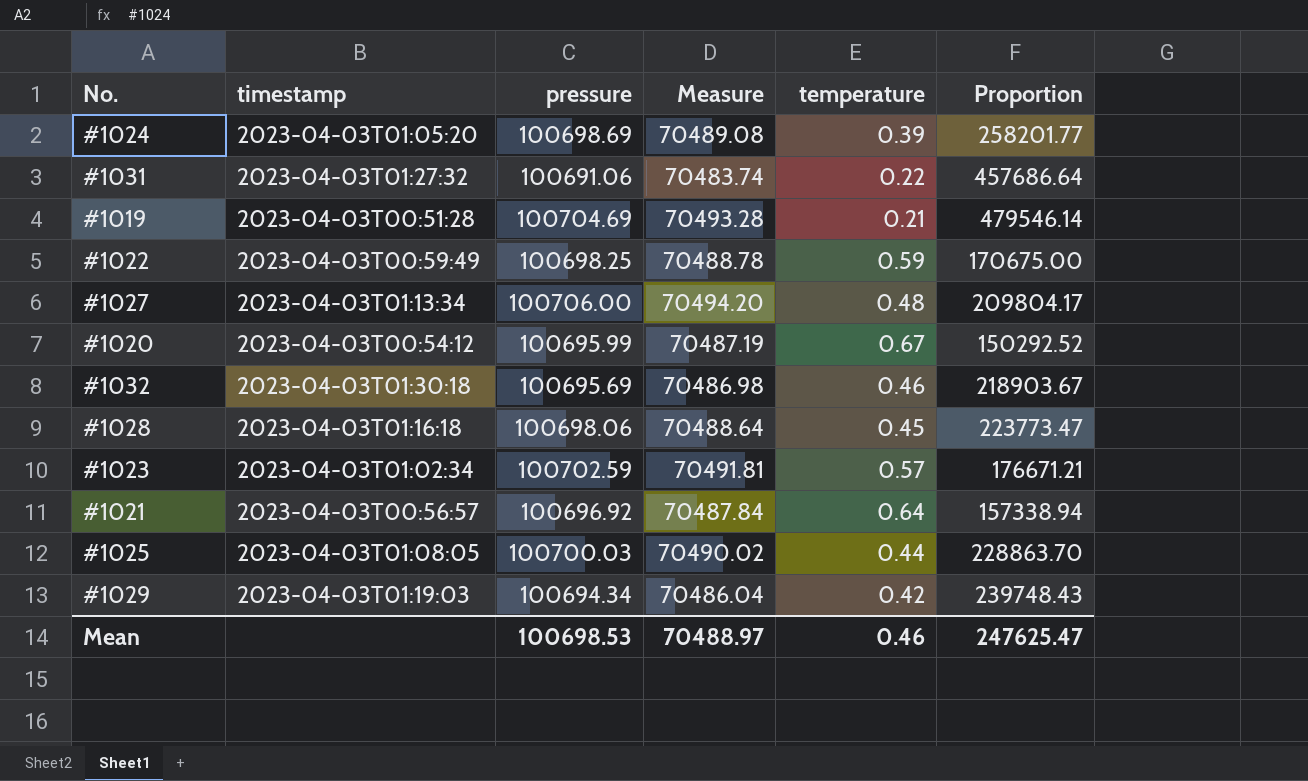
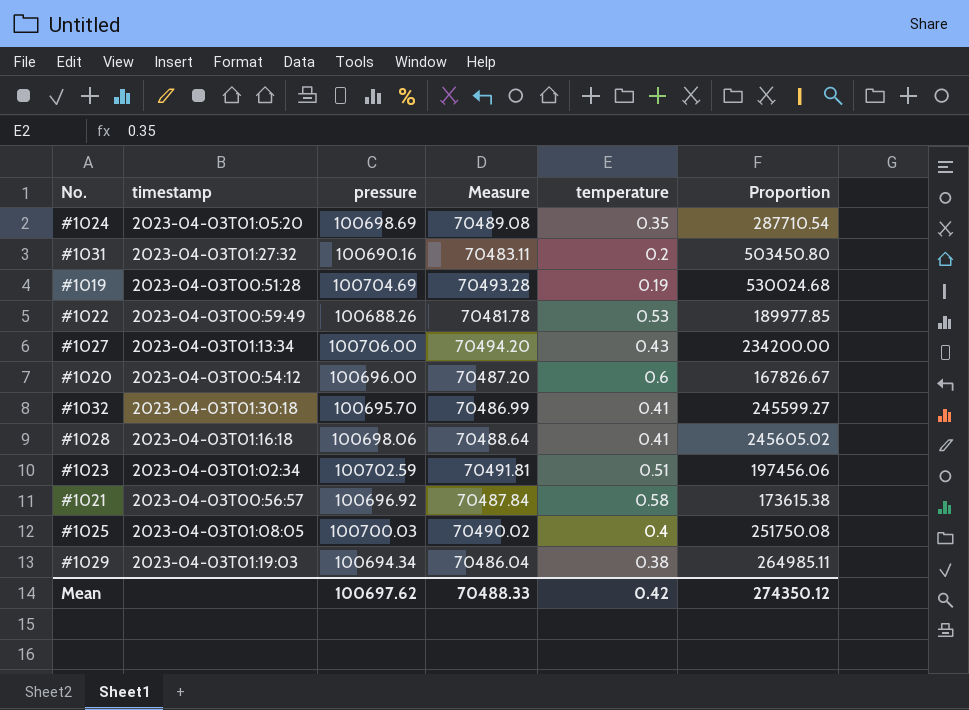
#1024 | temperature: 0.39 -> 0.35
#1024 | Proportion: 258201.77 -> 287710.54
#1031 | pressure: 100691.06 -> 100690.16
#1031 | Measure: 70483.74 -> 70483.11
#1031 | temperature: 0.22 -> 0.2
#1031 | Proportion: 457686.64 -> 503450.80
#1019 | temperature: 0.21 -> 0.19
#1019 | Proportion: 479546.14 -> 530024.68
#1022 | pressure: 100698.25 -> 100688.26
#1022 | Measure: 70488.78 -> 70481.78
#1022 | temperature: 0.59 -> 0.53
#1022 | Proportion: 170675.00 -> 189977.85
#1027 | temperature: 0.48 -> 0.43
#1027 | Proportion: 209804.17 -> 234200.00
#1020 | pressure: 100695.99 -> 100696.00
#1020 | Measure: 70487.19 -> 70487.20
#1020 | temperature: 0.67 -> 0.6
#1020 | Proportion: 150292.52 -> 167826.67
#1032 | pressure: 100695.69 -> 100695.70
#1032 | Measure: 70486.98 -> 70486.99
#1032 | temperature: 0.46 -> 0.41
#1032 | Proportion: 218903.67 -> 245599.27
#1028 | temperature: 0.45 -> 0.41
#1028 | Proportion: 223773.47 -> 245605.02
#1023 | temperature: 0.57 -> 0.51
#1023 | Proportion: 176671.21 -> 197456.06
#1021 | temperature: 0.64 -> 0.58
#1021 | Proportion: 157338.94 -> 173615.38
#1025 | temperature: 0.44 -> 0.4
#1025 | Proportion: 228863.70 -> 251750.08
#1029 | temperature: 0.42 -> 0.38
#1029 | Proportion: 239748.43 -> 264985.11
Mean | pressure: 100698.53 -> 100697.62
Mean | Measure: 70488.97 -> 70488.33
Mean | temperature: 0.46 -> 0.42
Mean | Proportion: 247625.47 -> 274350.12

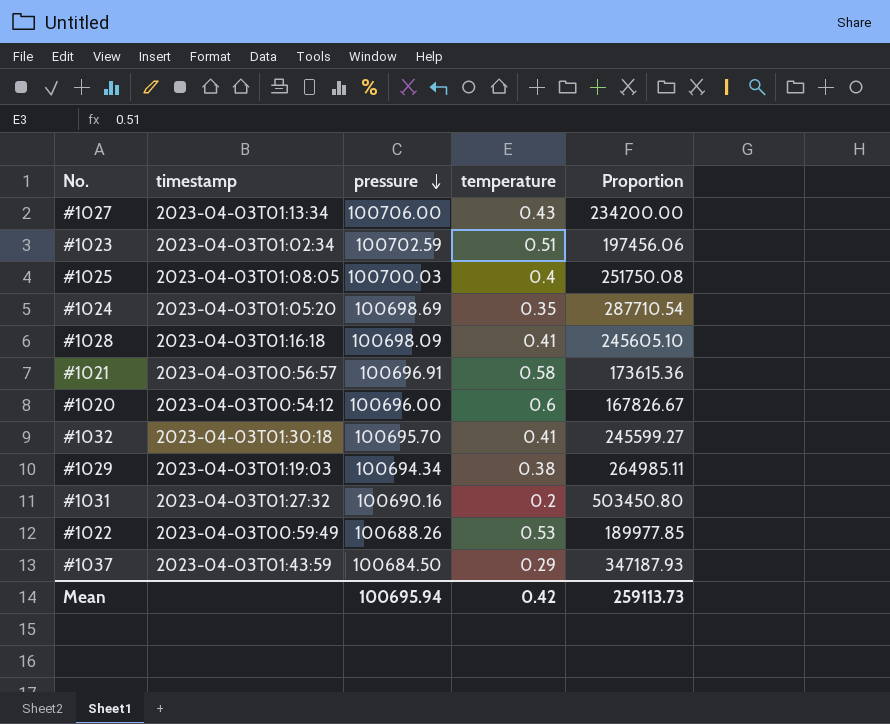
row order: none -> pressure descending
column Measure | formula: [pressure] * 0.7 -> none
row #1019: 2023-04-03T00:51:28 | 100704.69 | 70493.28 | 0.19 | 530024.68 -> none
#1028 | pressure: 100698.06 -> 100698.09
#1028 | Proportion: 245605.02 -> 245605.10
#1021 | pressure: 100696.92 -> 100696.91
#1021 | Proportion: 173615.38 -> 173615.36
row #1037: none -> 2023-04-03T01:43:59 | 100684.50 | 0.29 | 347187.93
Mean | pressure: 100697.62 -> 100695.94
Mean | Proportion: 274350.12 -> 259113.73

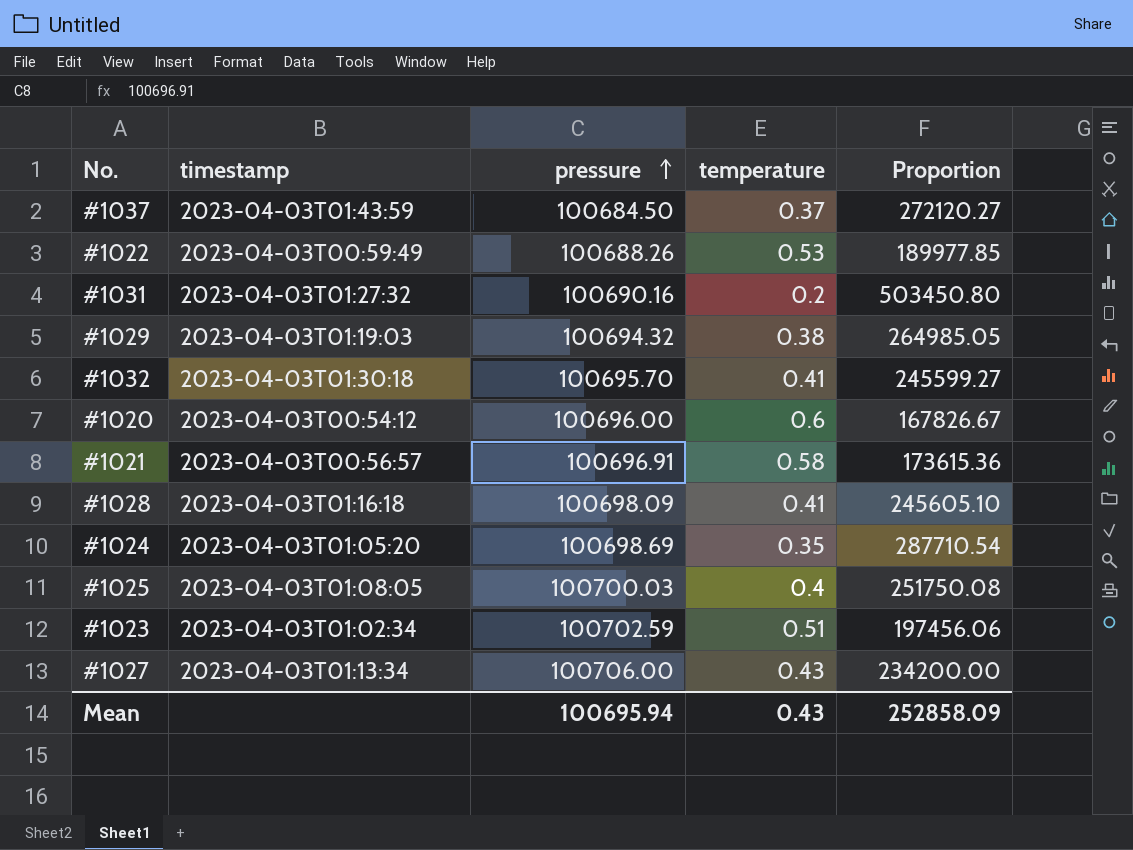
row order: pressure descending -> pressure ascending
#1037 | temperature: 0.29 -> 0.37
#1037 | Proportion: 347187.93 -> 272120.27
#1029 | pressure: 100694.34 -> 100694.32
#1029 | Proportion: 264985.11 -> 264985.05
Mean | temperature: 0.42 -> 0.43
Mean | Proportion: 259113.73 -> 252858.09

